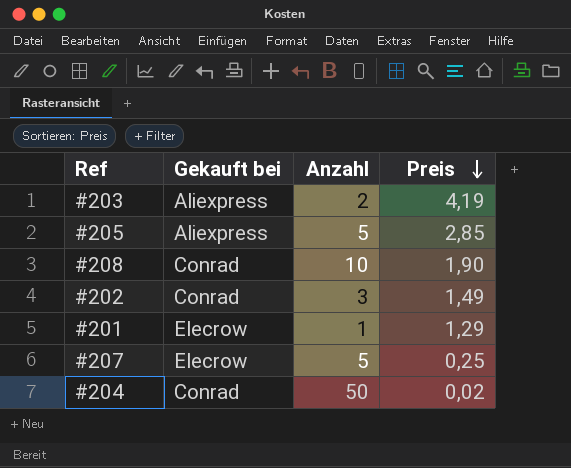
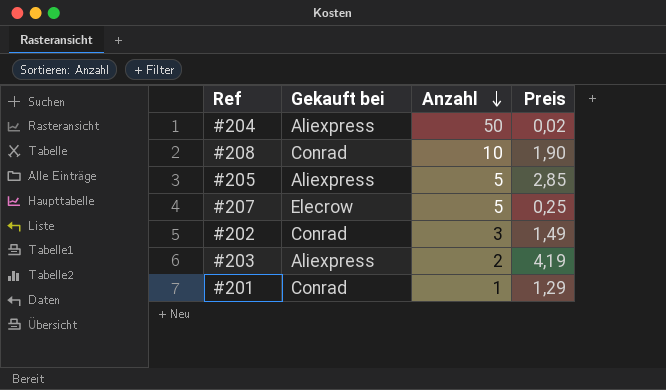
row order: Preis descending -> Anzahl descending
#204 | Gekauft bei: Conrad -> Aliexpress
#201 | Gekauft bei: Elecrow -> Conrad

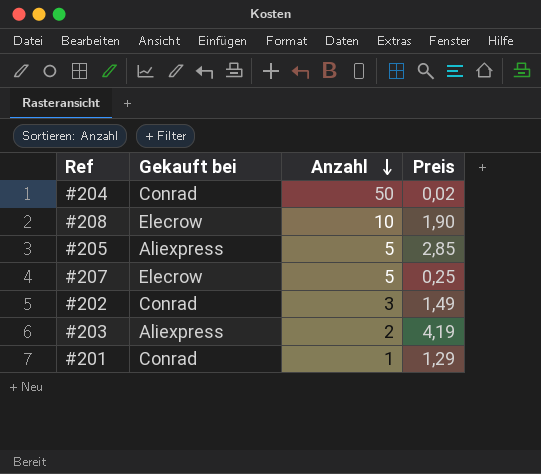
#204 | Gekauft bei: Aliexpress -> Conrad
#208 | Gekauft bei: Conrad -> Elecrow

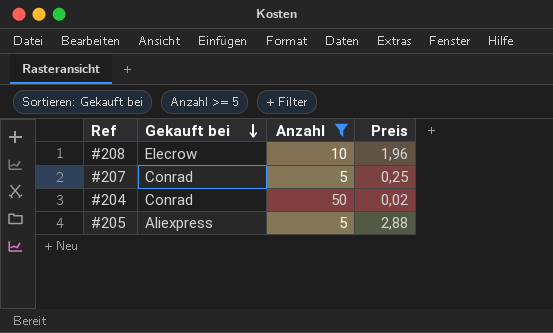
filter: none -> Anzahl >= 5
row order: Anzahl descending -> Gekauft bei descending
#208 | Preis: 1,90 -> 1,96
#207 | Gekauft bei: Elecrow -> Conrad
#205 | Preis: 2,85 -> 2,88

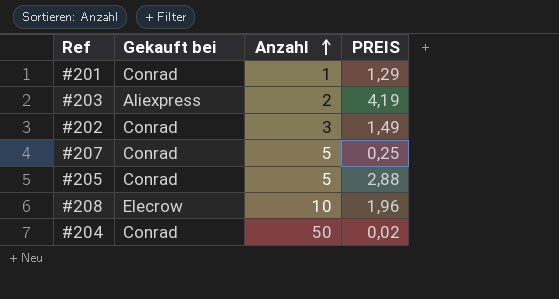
filter: Anzahl >= 5 -> none
row order: Gekauft bei descending -> Anzahl ascending
column name: Preis -> PREIS
#205 | Gekauft bei: Aliexpress -> Conrad

